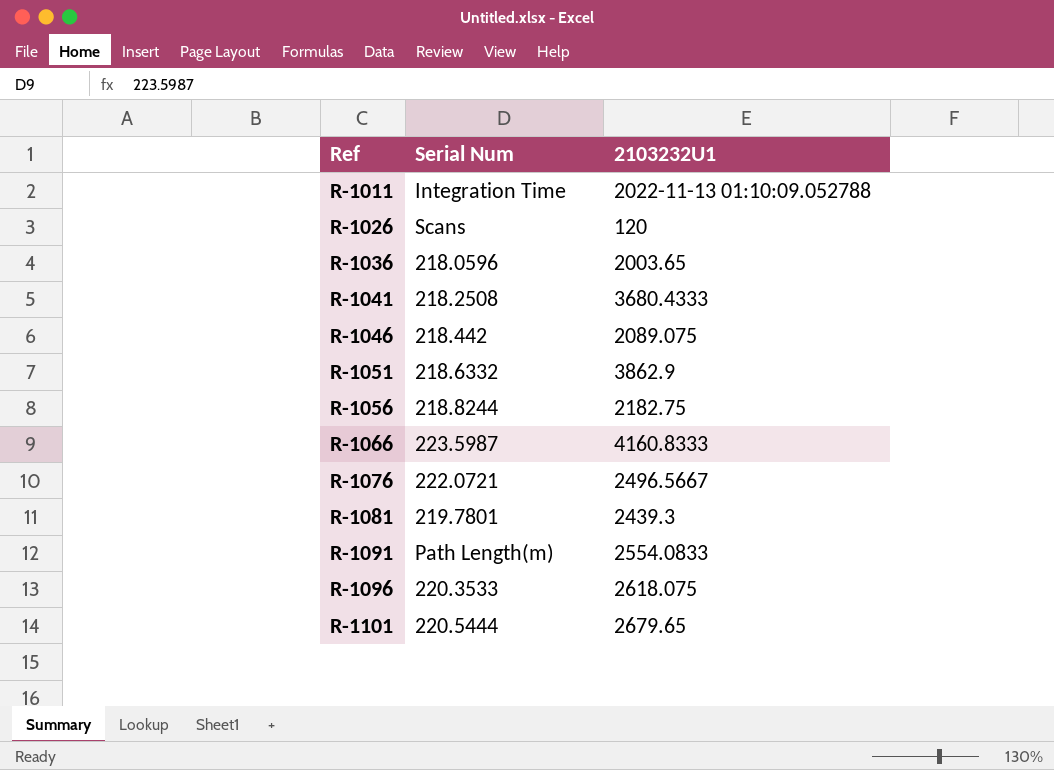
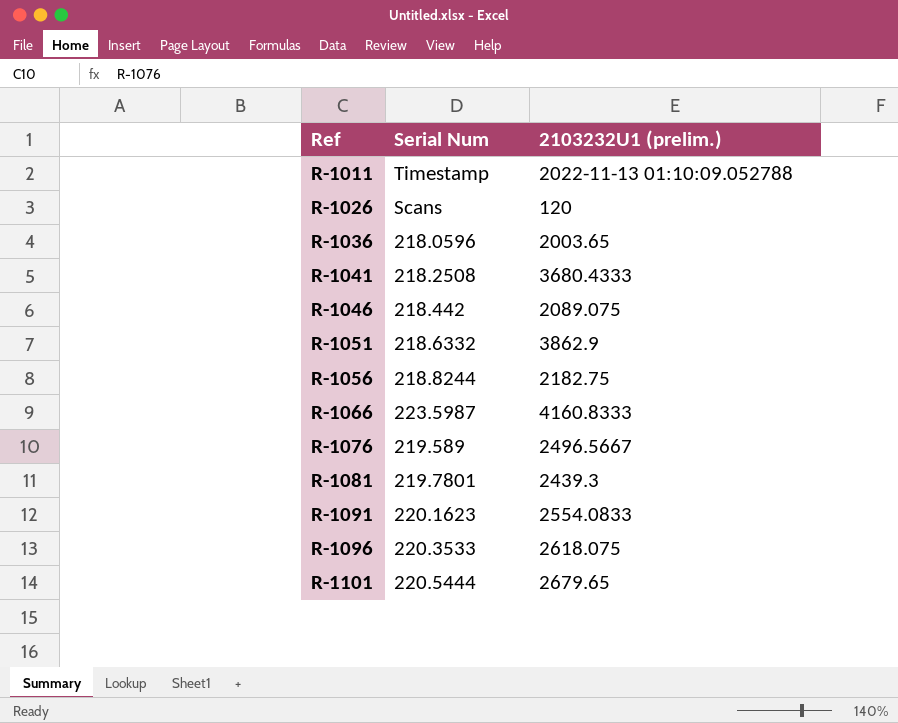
column name: 2103232U1 -> 2103232U1 (prelim.)
R-1011 | Serial Num: Integration Time -> Timestamp
R-1076 | Serial Num: 222.0721 -> 219.589
R-1091 | Serial Num: Path Length(m) -> 220.1623

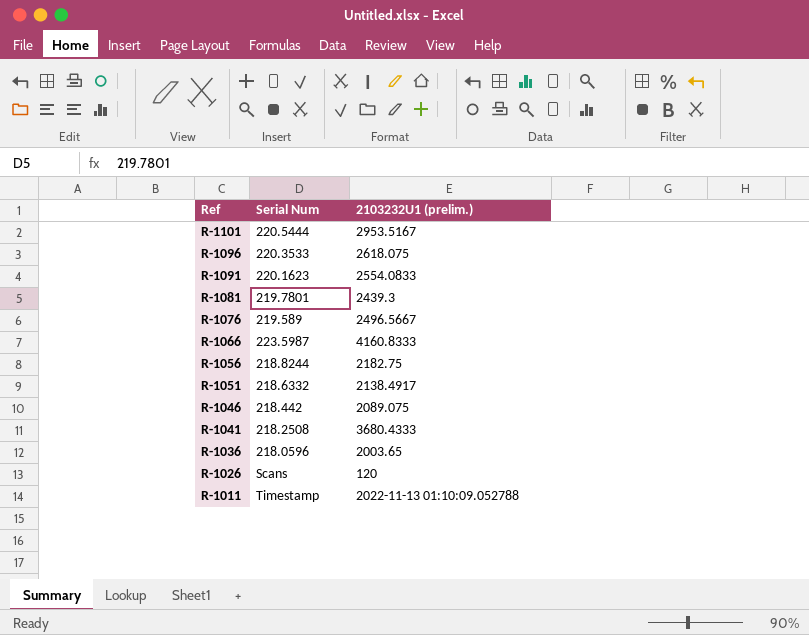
row order: Ref ascending -> Ref descending
R-1101 | 2103232U1 (prelim.): 2679.65 -> 2953.5167
R-1051 | 2103232U1 (prelim.): 3862.9 -> 2138.4917

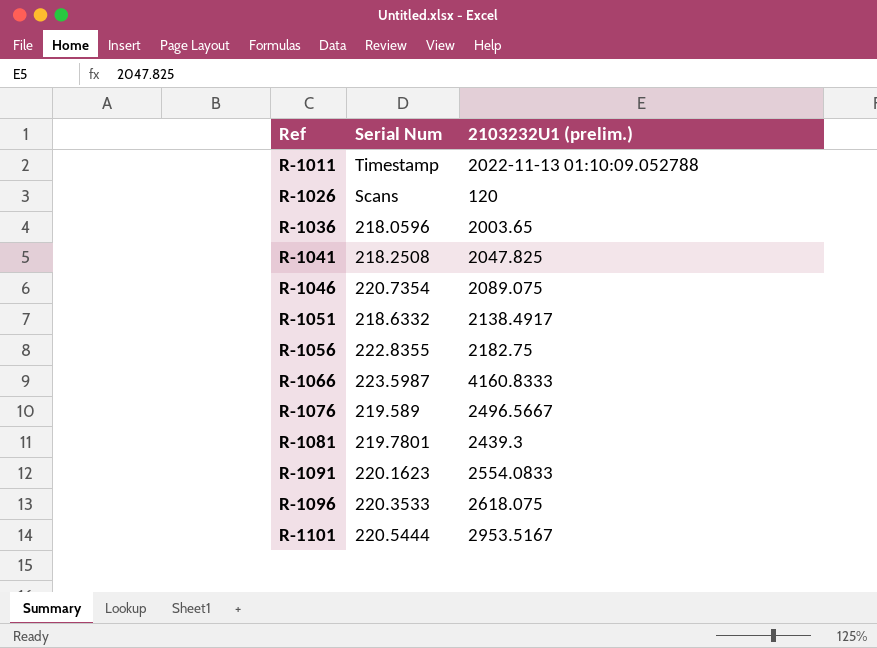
row order: Ref descending -> Ref ascending
R-1041 | 2103232U1 (prelim.): 3680.4333 -> 2047.825
R-1046 | Serial Num: 218.442 -> 220.7354
R-1056 | Serial Num: 218.8244 -> 222.8355

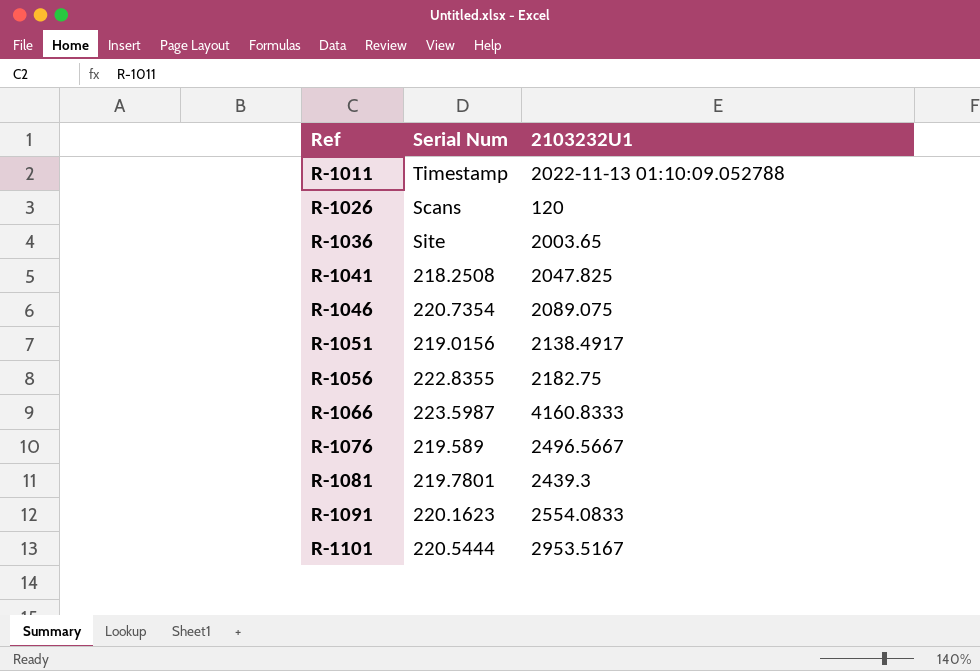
column name: 2103232U1 (prelim.) -> 2103232U1
row R-1096: 220.3533 | 2618.075 -> none
R-1036 | Serial Num: 218.0596 -> Site
R-1051 | Serial Num: 218.6332 -> 219.0156

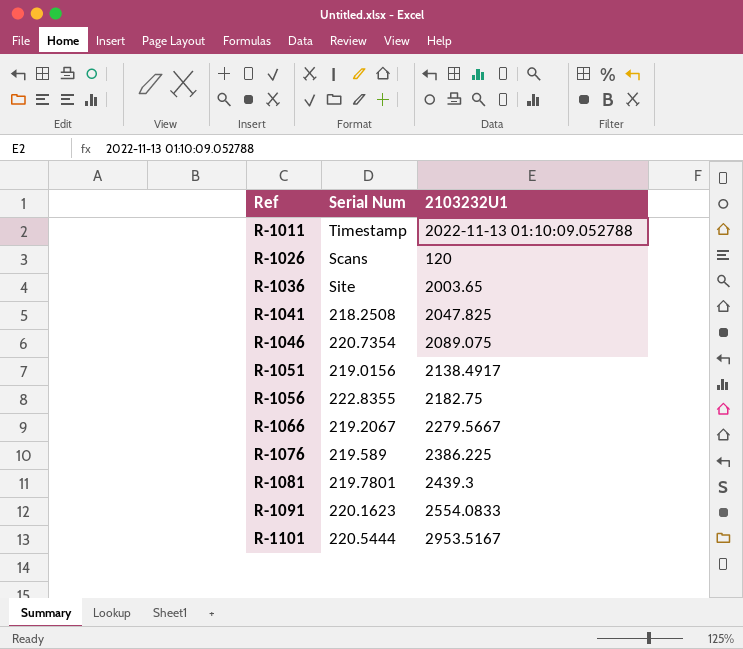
R-1066 | Serial Num: 223.5987 -> 219.2067
R-1066 | 2103232U1: 4160.8333 -> 2279.5667
R-1076 | 2103232U1: 2496.5667 -> 2386.225

